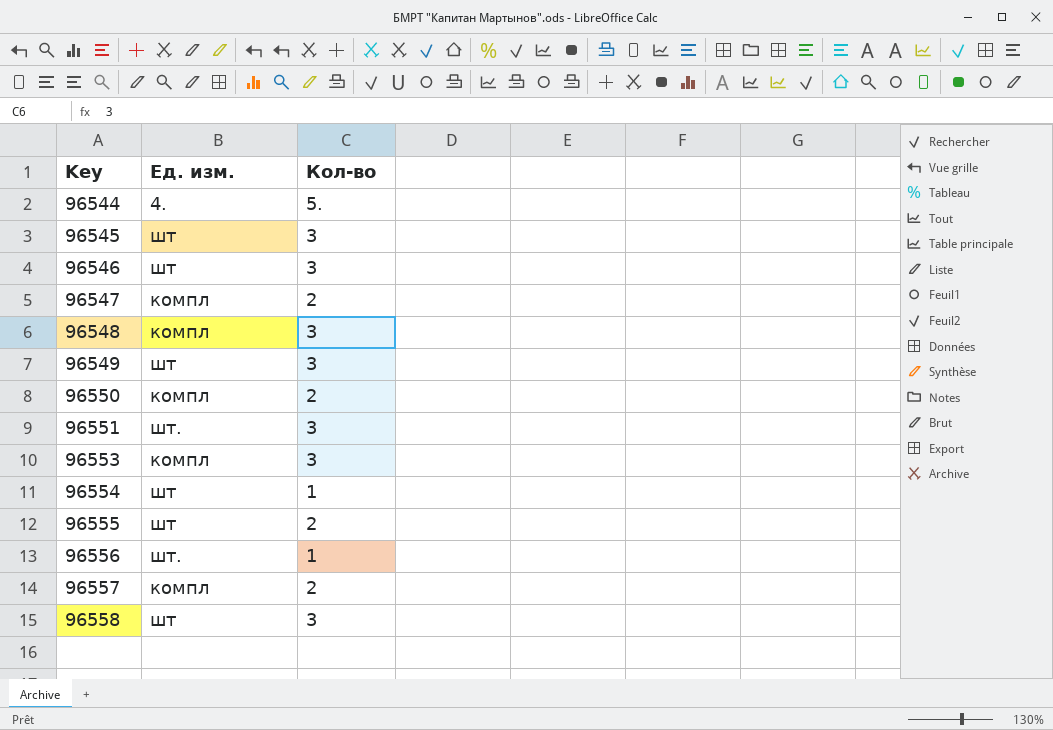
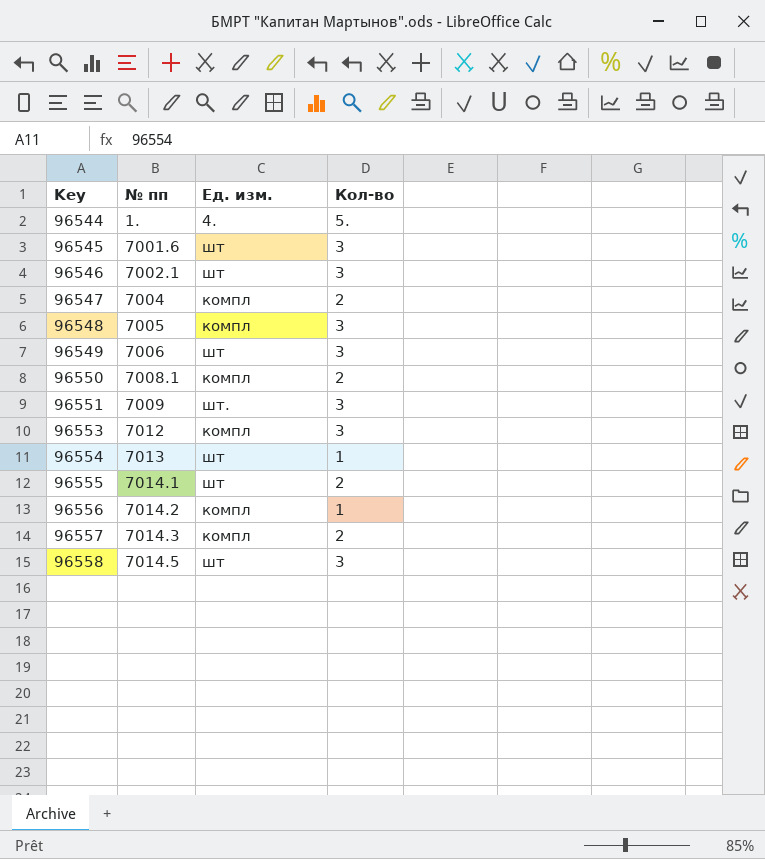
column № пп | position: none -> 2
96556 | Ед. изм.: шт. -> компл

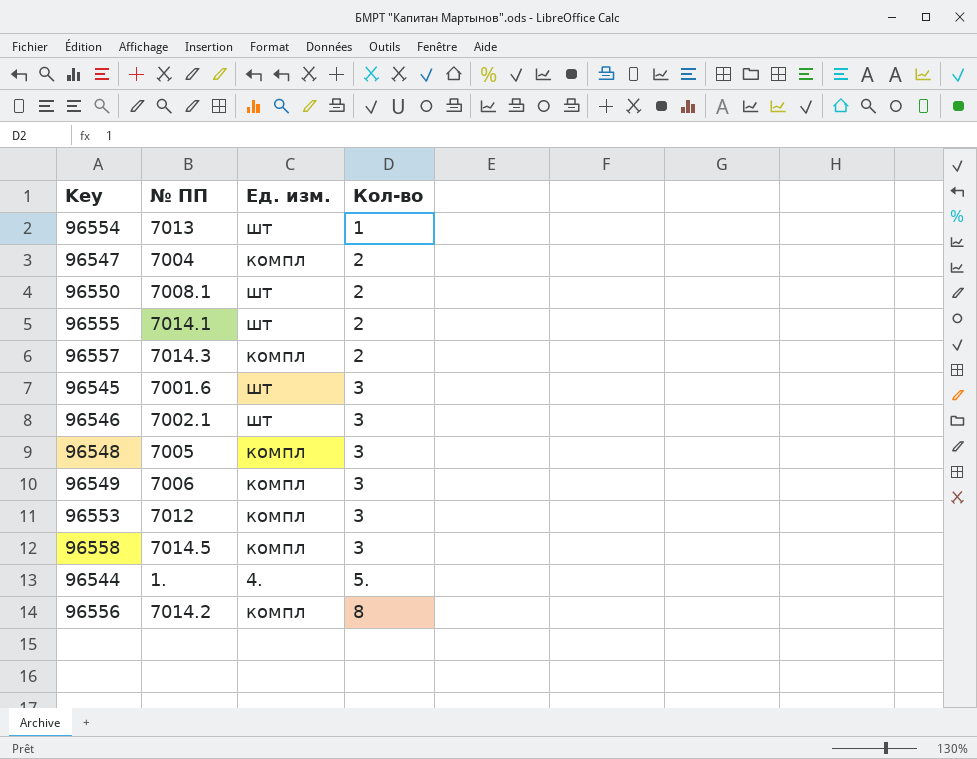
row order: Key ascending -> Кол-во ascending
column name: № пп -> № ПП
row 96551: 7009 | шт. | 3 -> none
96550 | Ед. изм.: компл -> шт
96549 | Ед. изм.: шт -> компл
96558 | Ед. изм.: шт -> компл
96556 | Кол-во: 1 -> 8

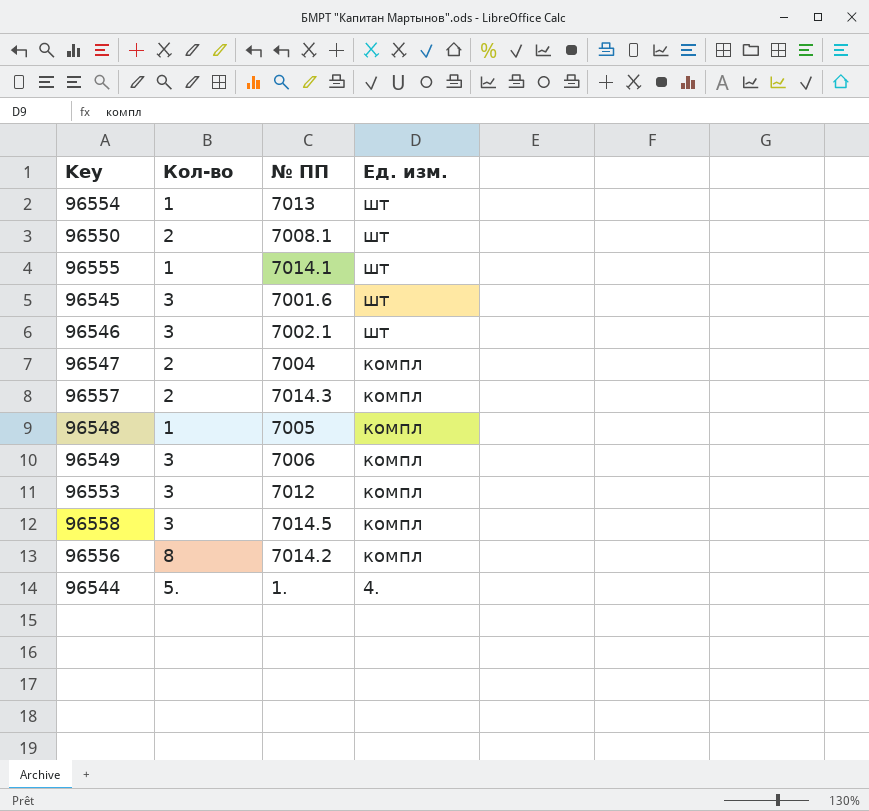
row order: Кол-во ascending -> Ед. изм. descending
column Кол-во | position: 4 -> 2
96555 | Кол-во: 2 -> 1
96548 | Кол-во: 3 -> 1

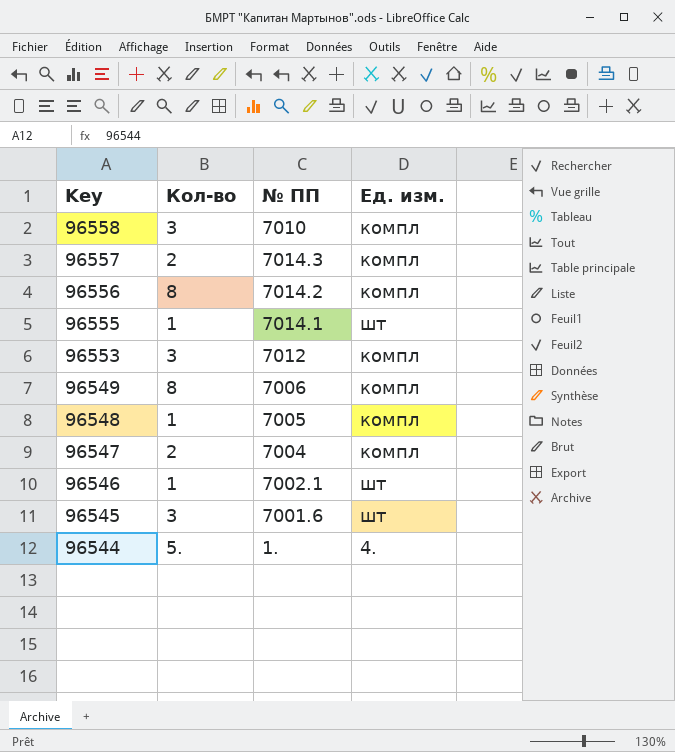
row order: Ед. изм. descending -> Key descending
row 96554: 1 | 7013 | шт -> none
row 96550: 2 | 7008.1 | шт -> none
96558 | № ПП: 7014.5 -> 7010
96549 | Кол-во: 3 -> 8
96546 | Кол-во: 3 -> 1

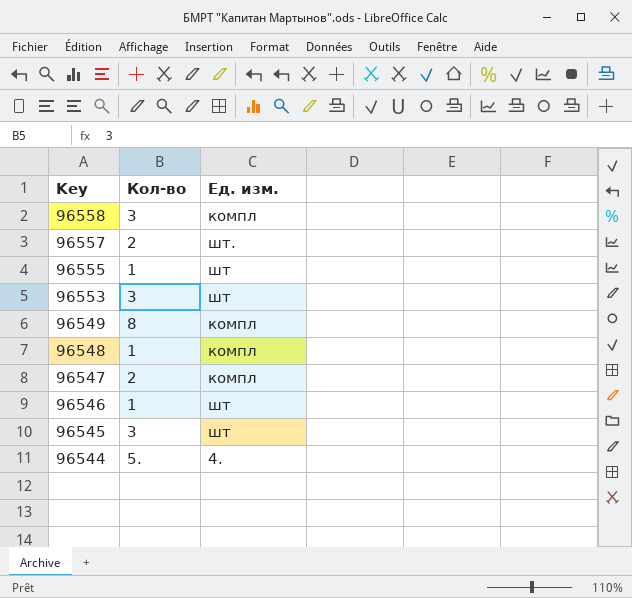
column № ПП | position: 3 -> none
row 96556: 8 | 7014.2 | компл -> none
96557 | Ед. изм.: компл -> шт.
96553 | Ед. изм.: компл -> шт

